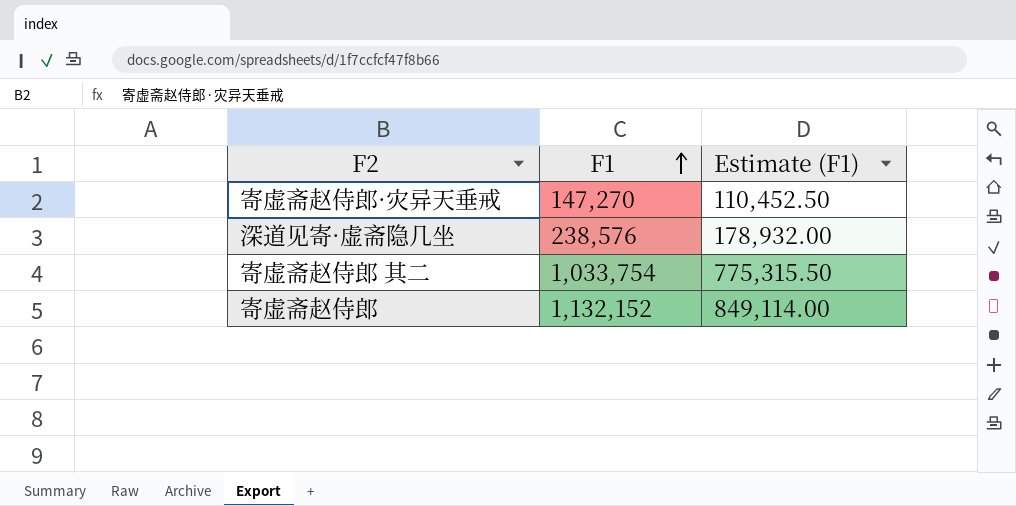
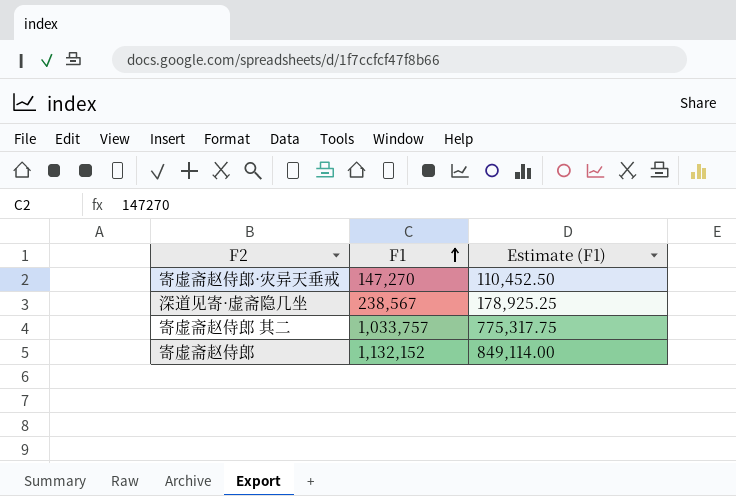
深道见寄·虚斋隐几坐 | F1: 238,576 -> 238,567
深道见寄·虚斋隐几坐 | Estimate (F1): 178,932.00 -> 178,925.25
寄虚斋赵侍郎 其二 | F1: 1,033,754 -> 1,033,757
寄虚斋赵侍郎 其二 | Estimate (F1): 775,315.50 -> 775,317.75

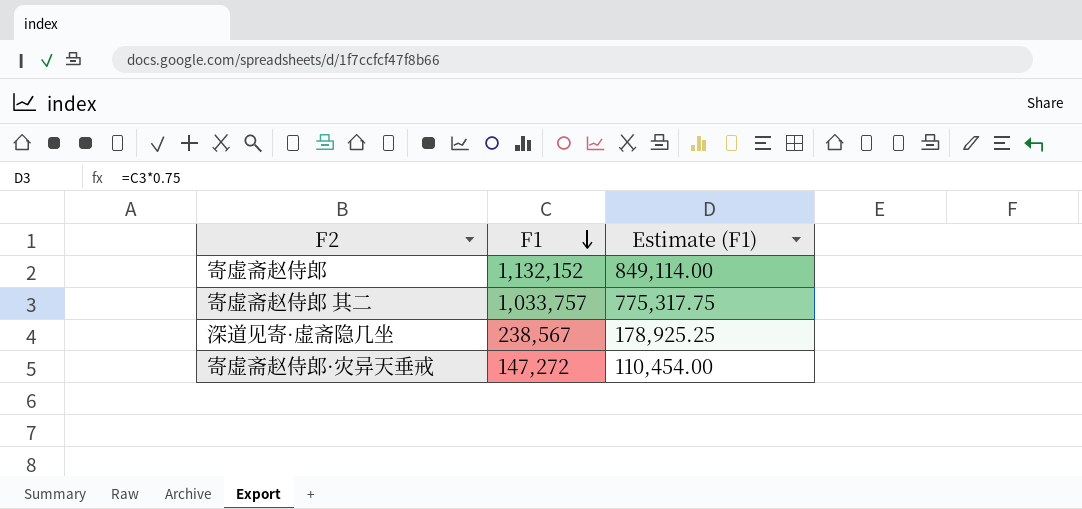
row order: F1 ascending -> F1 descending
寄虚斋赵侍郎·灾异天垂戒 | F1: 147,270 -> 147,272
寄虚斋赵侍郎·灾异天垂戒 | Estimate (F1): 110,452.50 -> 110,454.00

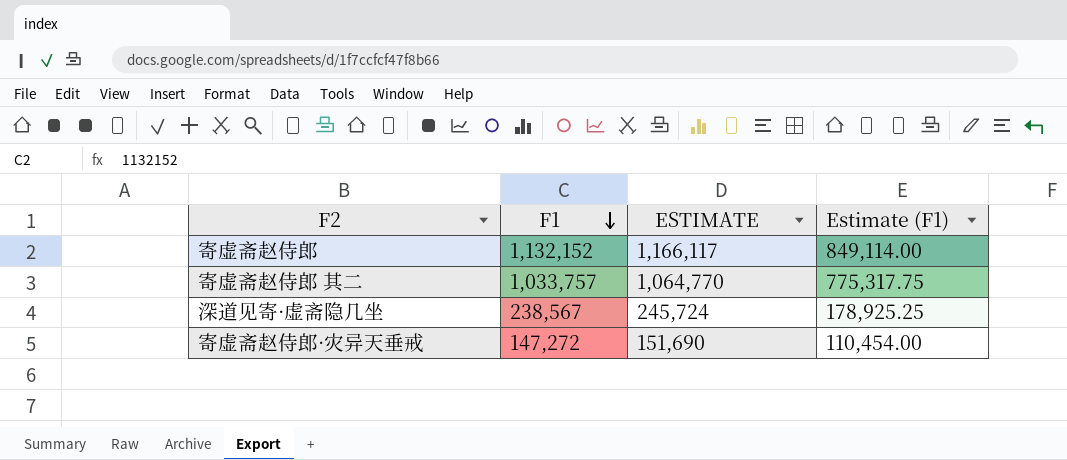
column ESTIMATE | formula: none -> [F1] * 1.03

